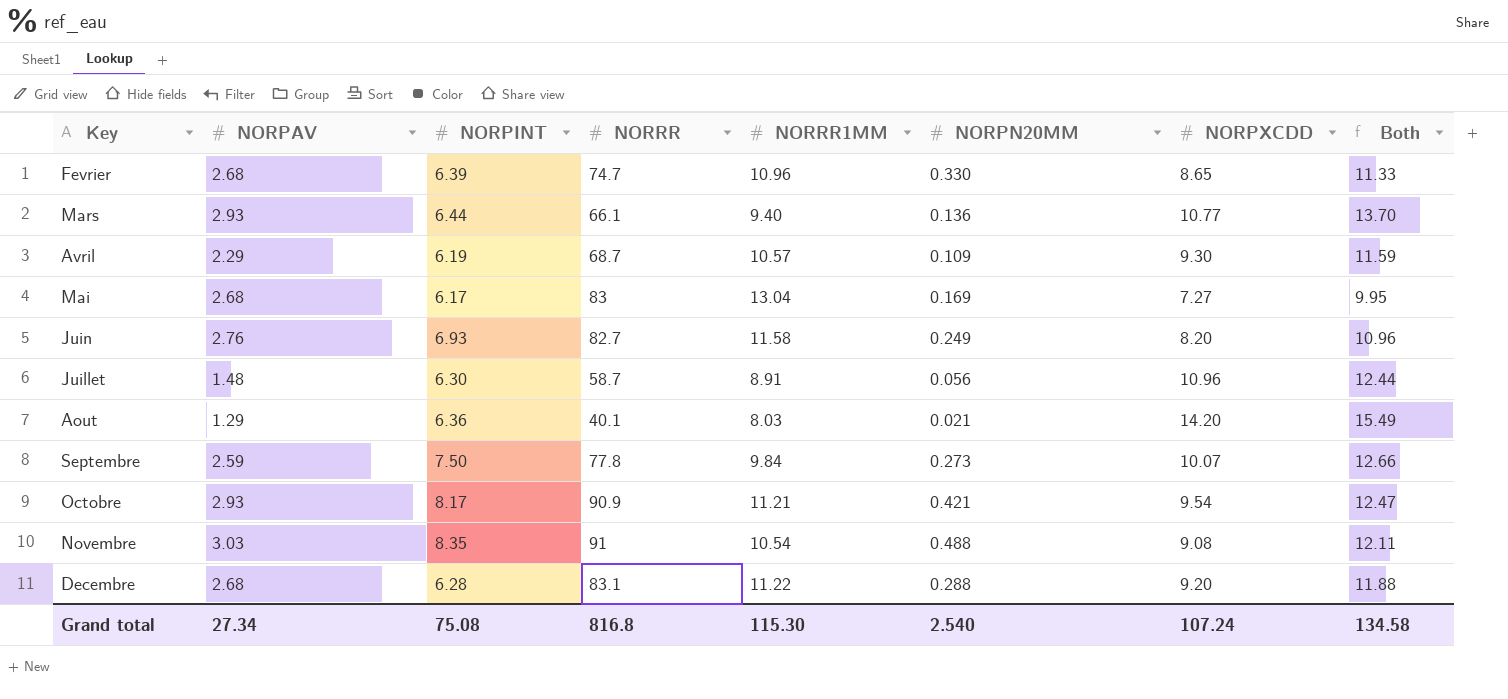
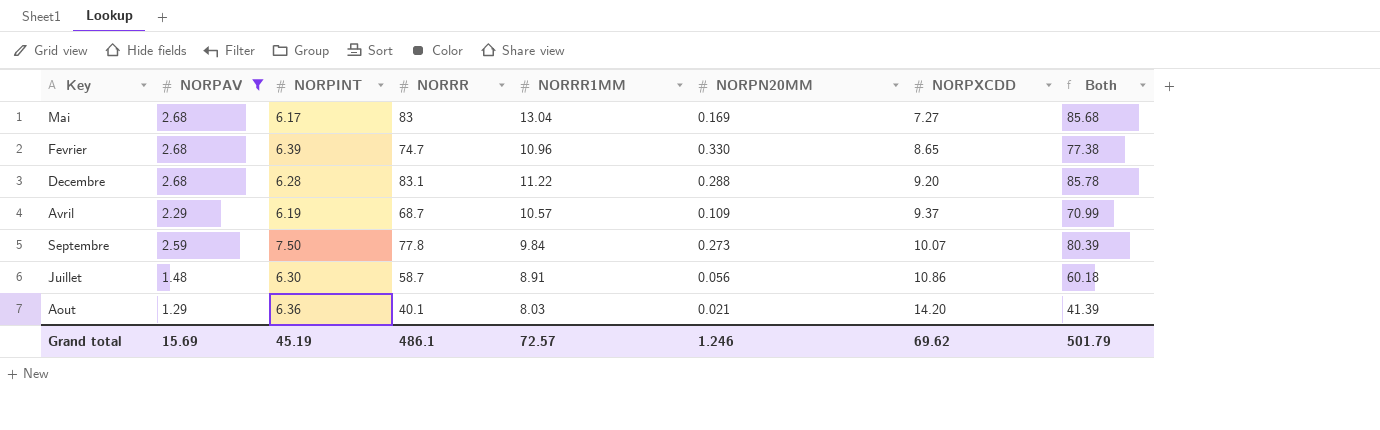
filter: none -> NORPAV <= 2.68
row order: none -> NORPXCDD ascending
column Both | formula: [NORPAV] + [NORPXCDD] -> [NORPAV] + [NORRR]
Avril | NORPXCDD: 9.30 -> 9.37
Juillet | NORPXCDD: 10.96 -> 10.86
Grand total | NORPAV: 27.34 -> 15.69
Grand total | NORPINT: 75.08 -> 45.19
Grand total | NORRR: 816.8 -> 486.1
Grand total | NORRR1MM: 115.30 -> 72.57
Grand total | NORPN20MM: 2.540 -> 1.246
Grand total | NORPXCDD: 107.24 -> 69.62
Grand total | Both: 134.58 -> 501.79

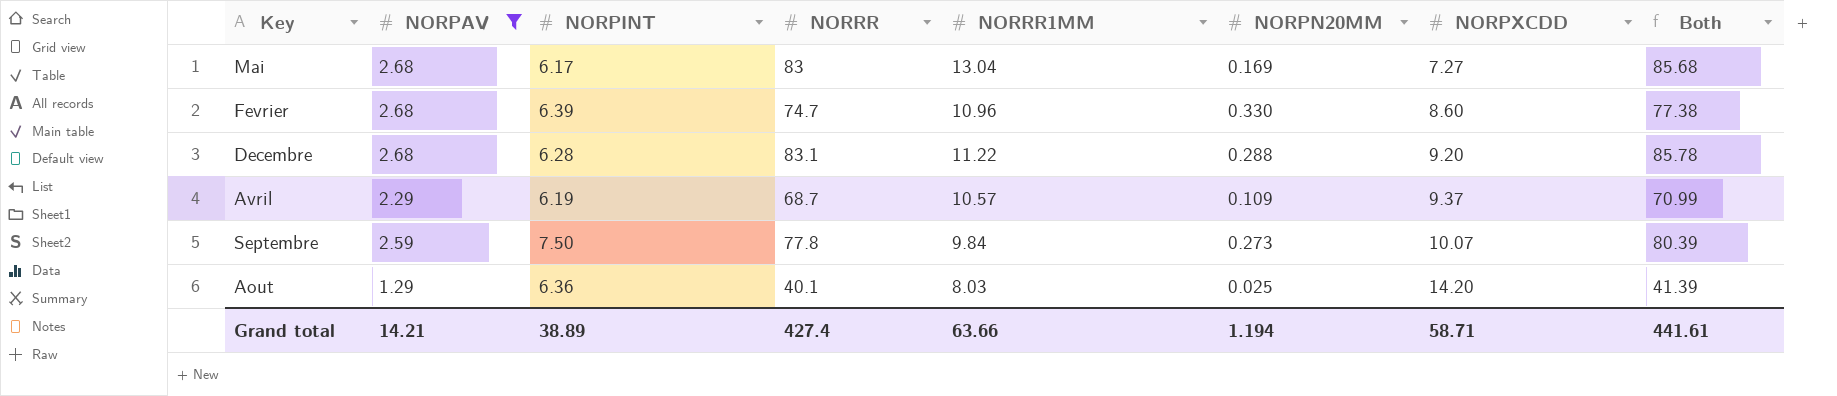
row Juillet: 1.48 | 6.30 | 58.7 | 8.91 | 0.056 | 10.86 | 60.18 -> none
Fevrier | NORPXCDD: 8.65 -> 8.60
Aout | NORPN20MM: 0.021 -> 0.025
Grand total | NORPAV: 15.69 -> 14.21
Grand total | NORPINT: 45.19 -> 38.89
Grand total | NORRR: 486.1 -> 427.4
Grand total | NORRR1MM: 72.57 -> 63.66
Grand total | NORPN20MM: 1.246 -> 1.194
Grand total | NORPXCDD: 69.62 -> 58.71
Grand total | Both: 501.79 -> 441.61

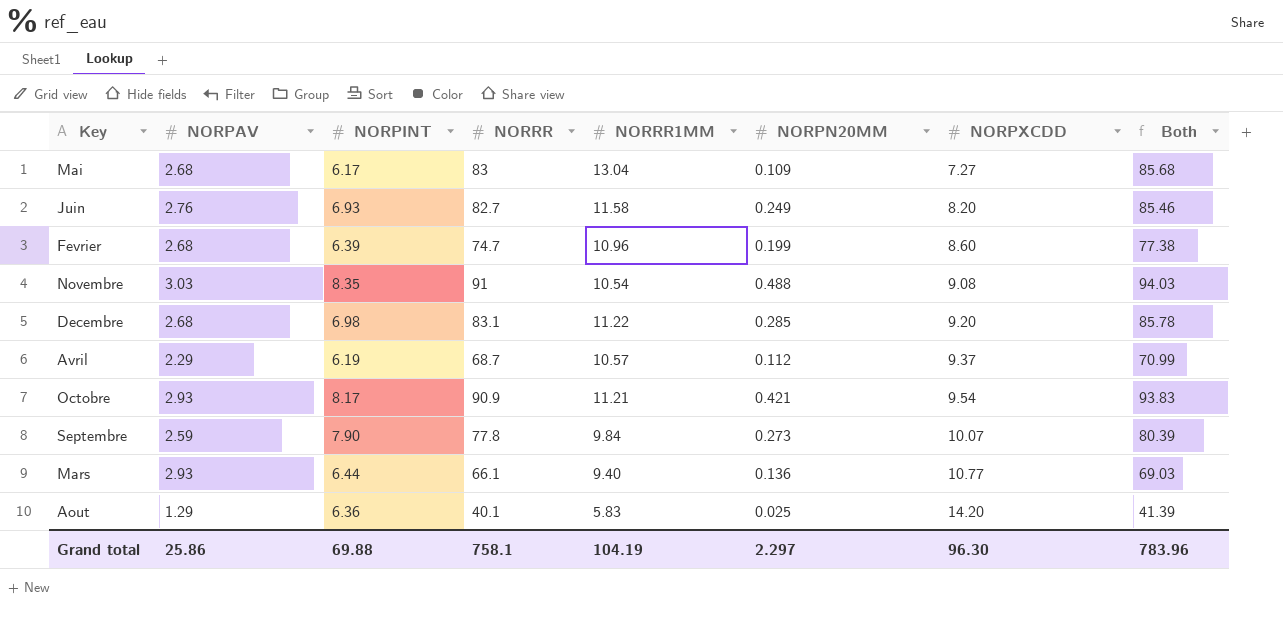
filter: NORPAV <= 2.68 -> none
Mai | NORPN20MM: 0.169 -> 0.109
Fevrier | NORPN20MM: 0.330 -> 0.199
Decembre | NORPINT: 6.28 -> 6.98
Decembre | NORPN20MM: 0.288 -> 0.285
Avril | NORPN20MM: 0.109 -> 0.112
Septembre | NORPINT: 7.50 -> 7.90
Aout | NORRR1MM: 8.03 -> 5.83
Grand total | NORPAV: 14.21 -> 25.86
Grand total | NORPINT: 38.89 -> 69.88
Grand total | NORRR: 427.4 -> 758.1
Grand total | NORRR1MM: 63.66 -> 104.19
Grand total | NORPN20MM: 1.194 -> 2.297
Grand total | NORPXCDD: 58.71 -> 96.30
Grand total | Both: 441.61 -> 783.96

